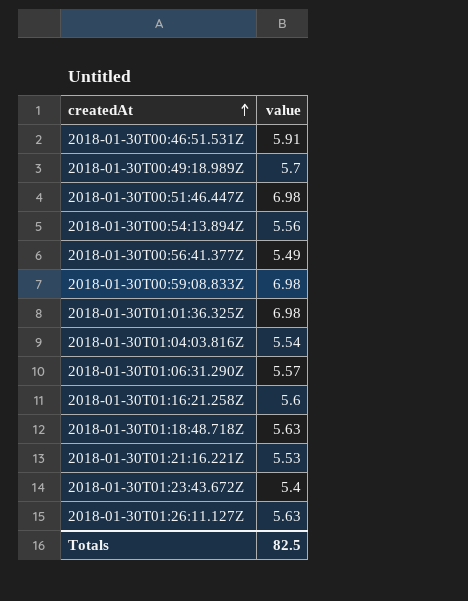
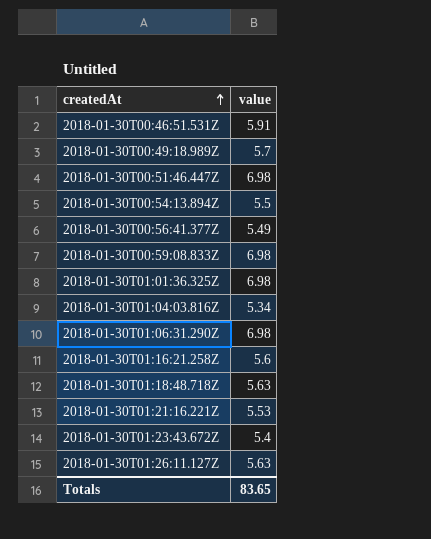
2018-01-30T00:54:13.894Z | value: 5.56 -> 5.5
2018-01-30T01:04:03.816Z | value: 5.54 -> 5.34
2018-01-30T01:06:31.290Z | value: 5.57 -> 6.98
Totals | value: 82.5 -> 83.65

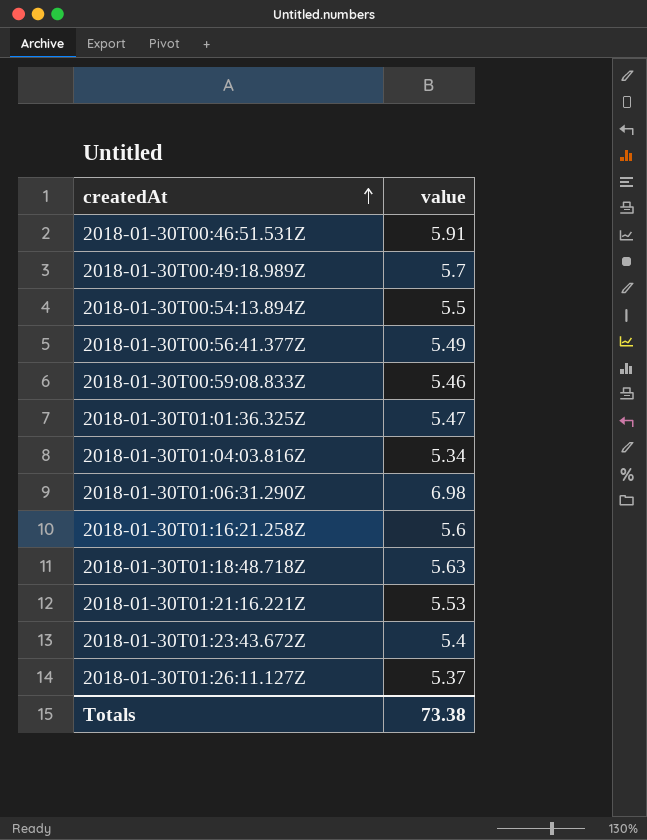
row 2018-01-30T00:51:46.447Z: 6.98 -> none
2018-01-30T00:59:08.833Z | value: 6.98 -> 5.46
2018-01-30T01:01:36.325Z | value: 6.98 -> 5.47
2018-01-30T01:26:11.127Z | value: 5.63 -> 5.37
Totals | value: 83.65 -> 73.38

